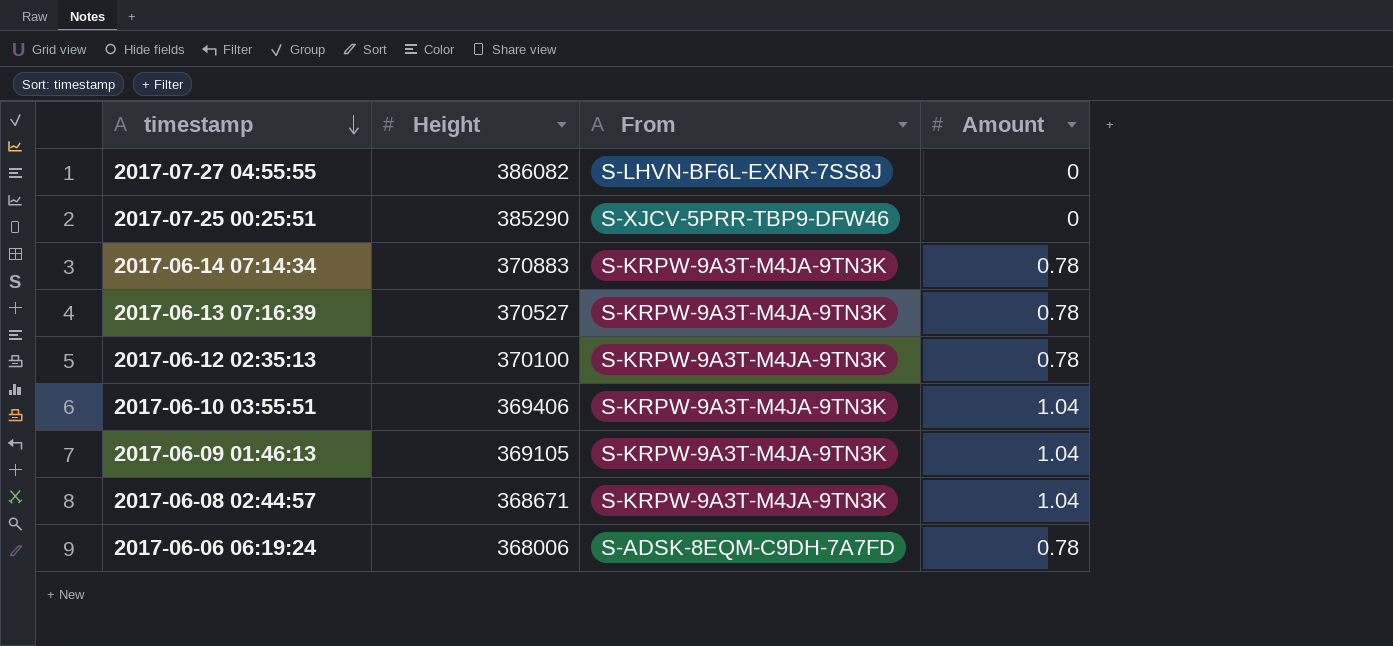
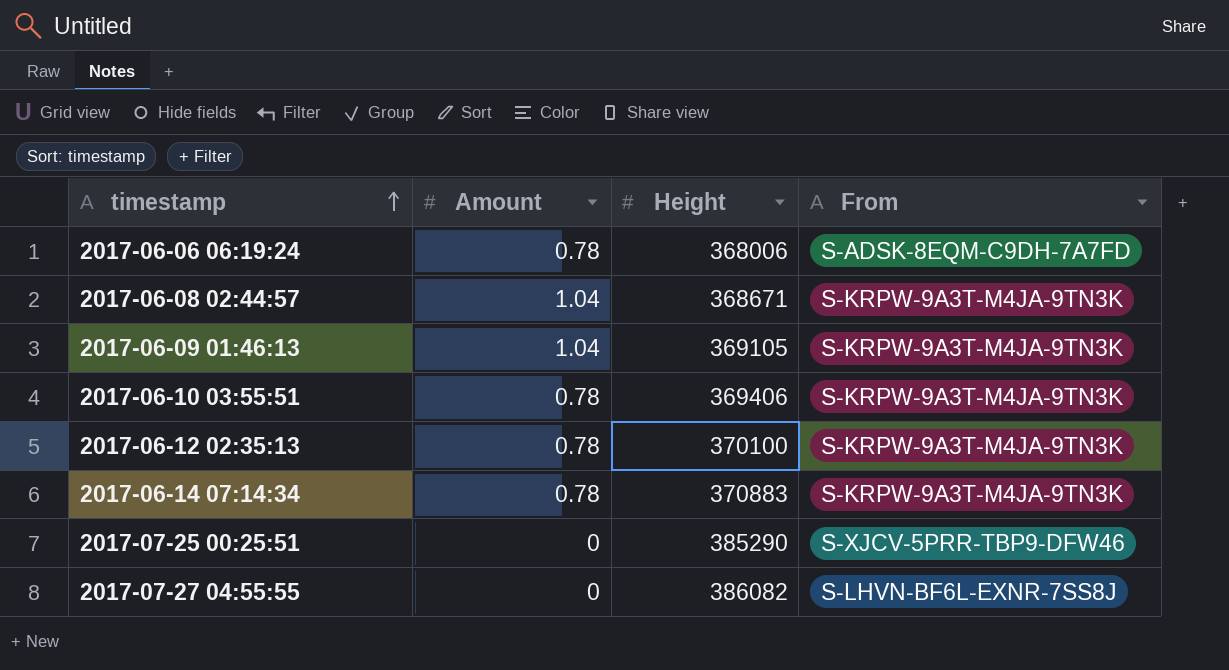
row order: timestamp descending -> timestamp ascending
column Amount | position: 4 -> 2
row 2017-06-13 07:16:39: 370527 | S-KRPW-9A3T-M4JA-9TN3K | 0.78 -> none
2017-06-10 03:55:51 | Amount: 1.04 -> 0.78

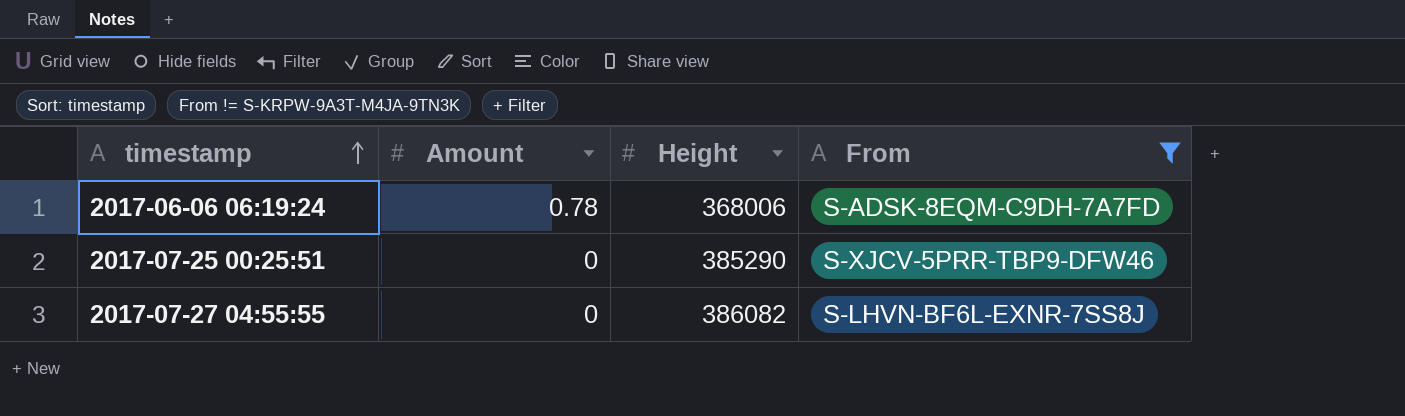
filter: none -> From != S-KRPW-9A3T-M4JA-9TN3K

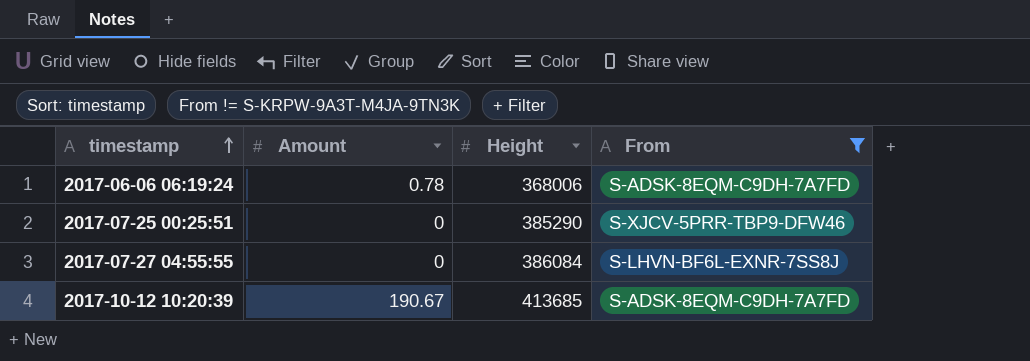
2017-07-27 04:55:55 | Height: 386082 -> 386084
row 2017-10-12 10:20:39: none -> 190.67 | 413685 | S-ADSK-8EQM-C9DH-7A7FD

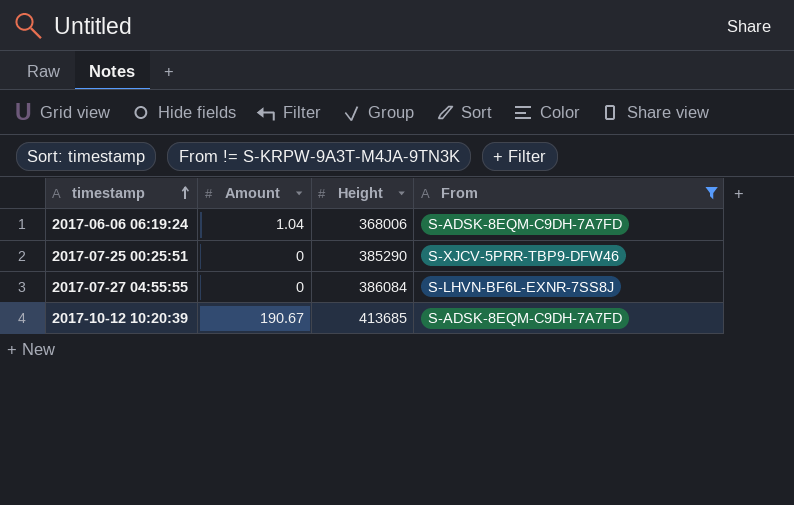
2017-06-06 06:19:24 | Amount: 0.78 -> 1.04

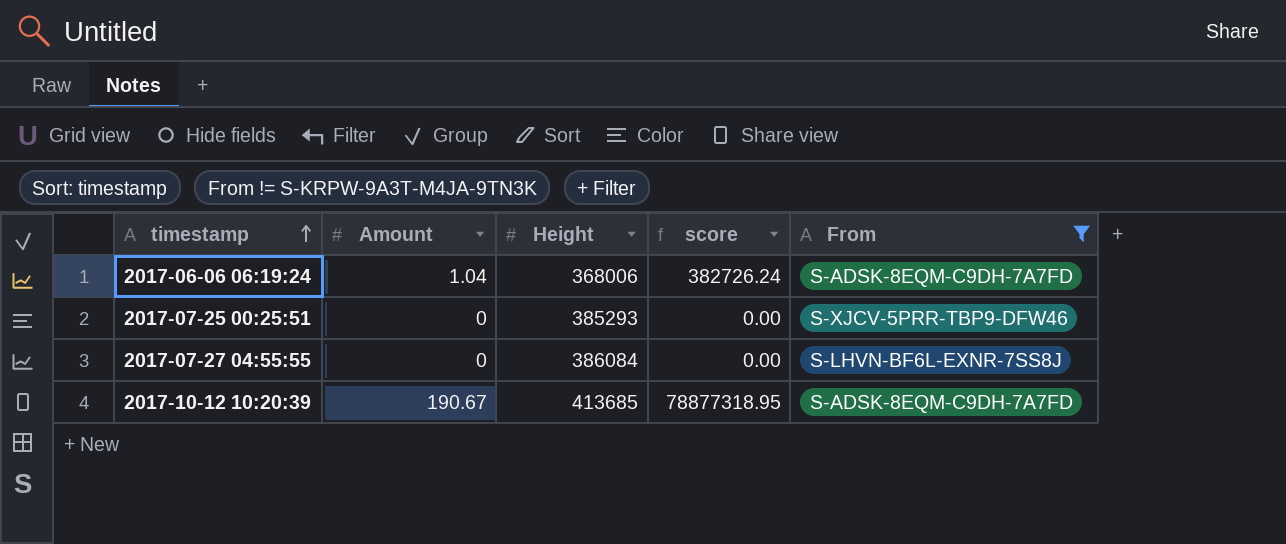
column score | formula: none -> [Amount] * [Height]
2017-07-25 00:25:51 | Height: 385290 -> 385293

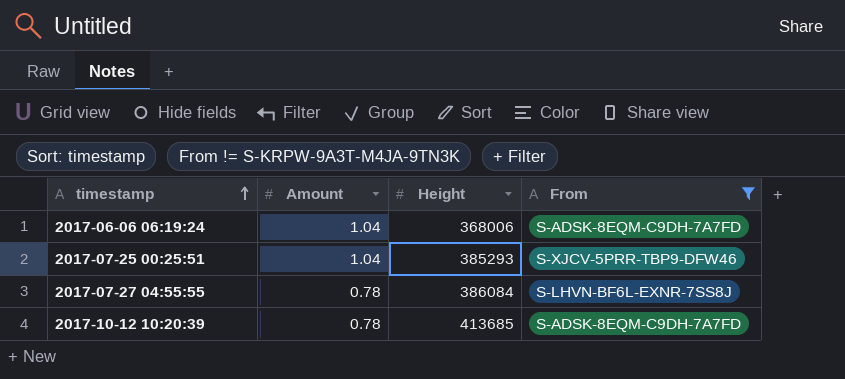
column score | formula: [Amount] * [Height] -> none
2017-07-25 00:25:51 | Amount: 0 -> 1.04
2017-07-27 04:55:55 | Amount: 0 -> 0.78
2017-10-12 10:20:39 | Amount: 190.67 -> 0.78

